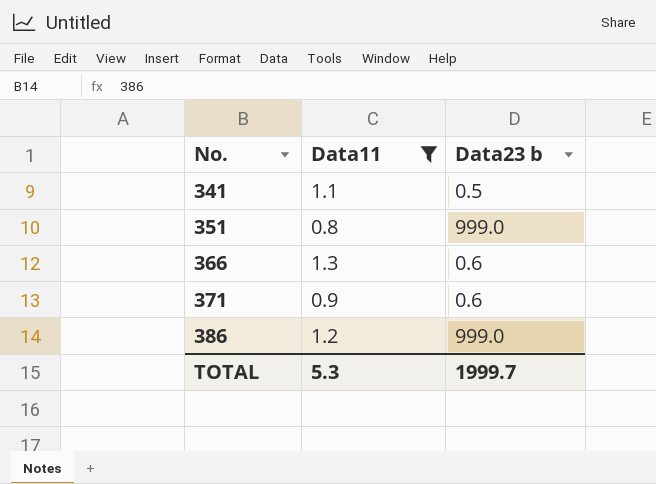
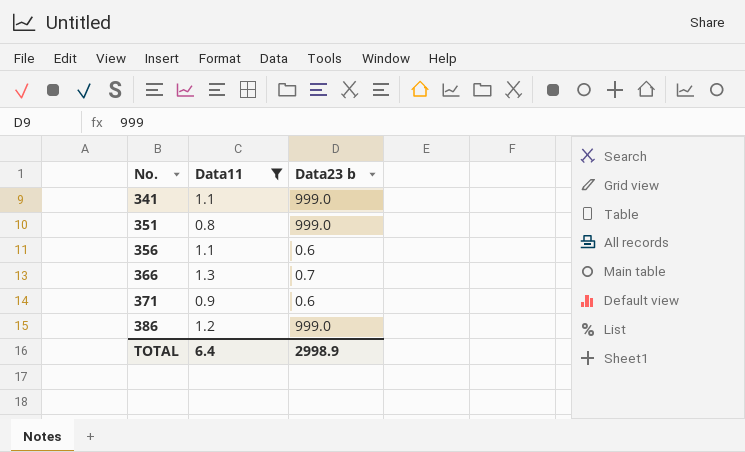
341 | Data23 b: 0.5 -> 999.0
row 356: none -> 1.1 | 0.6
366 | Data23 b: 0.6 -> 0.7
TOTAL | Data11: 5.3 -> 6.4
TOTAL | Data23 b: 1999.7 -> 2998.9

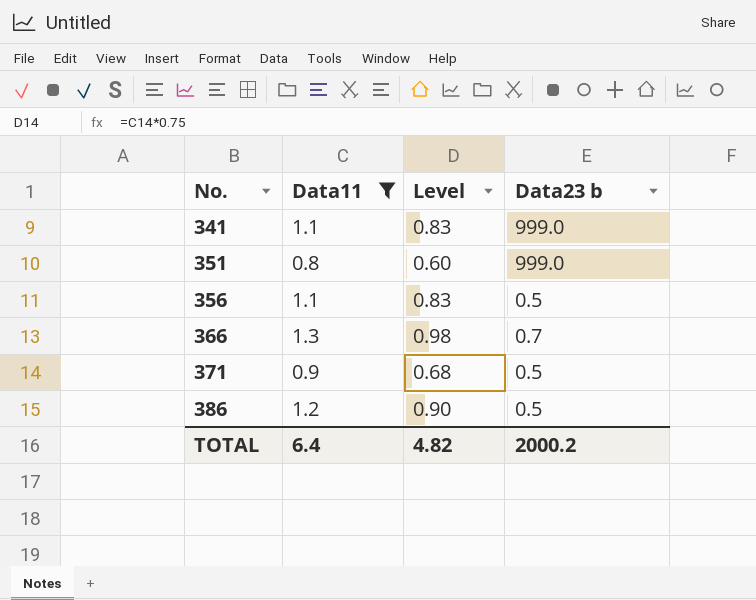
column Level | formula: none -> [Data11] * 0.75
356 | Data23 b: 0.6 -> 0.5
371 | Data23 b: 0.6 -> 0.5
386 | Data23 b: 999.0 -> 0.5
TOTAL | Data23 b: 2998.9 -> 2000.2

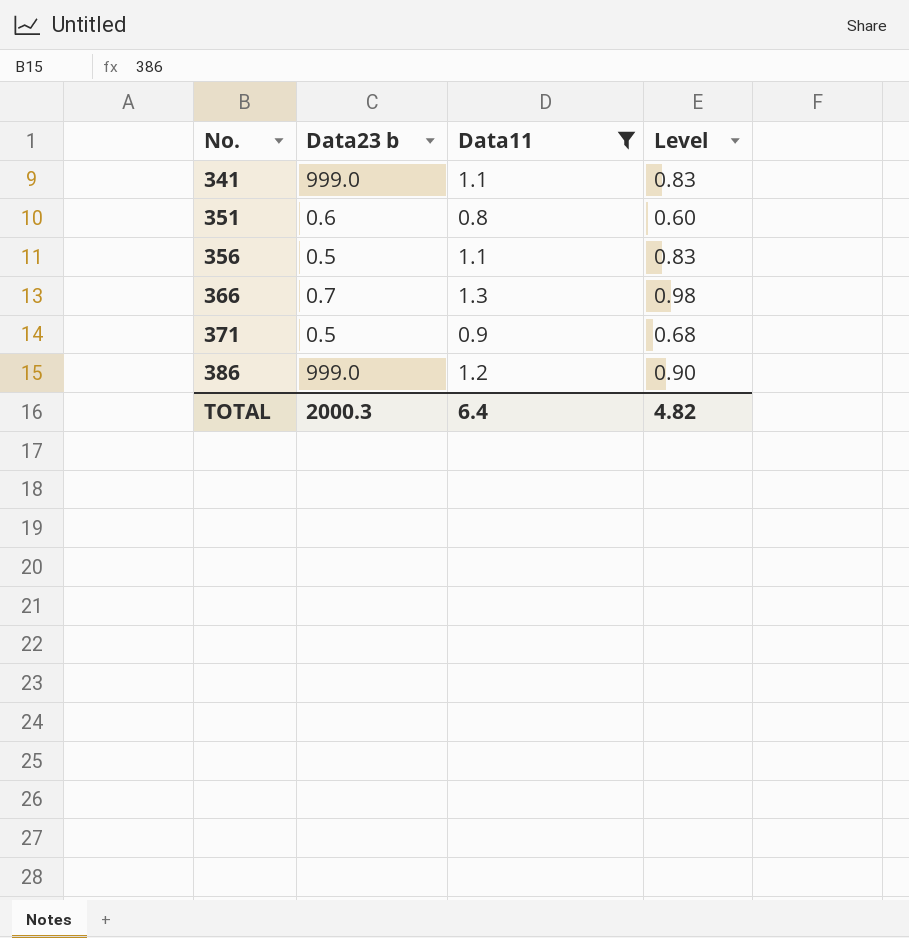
column Data23 b | position: 4 -> 2
351 | Data23 b: 999.0 -> 0.6
386 | Data23 b: 0.5 -> 999.0
TOTAL | Data23 b: 2000.2 -> 2000.3

